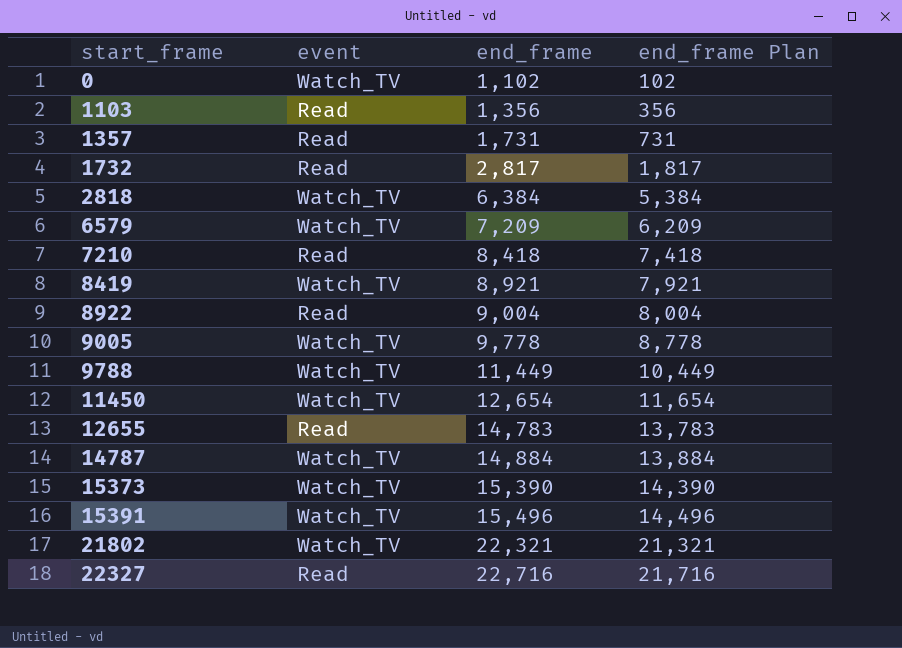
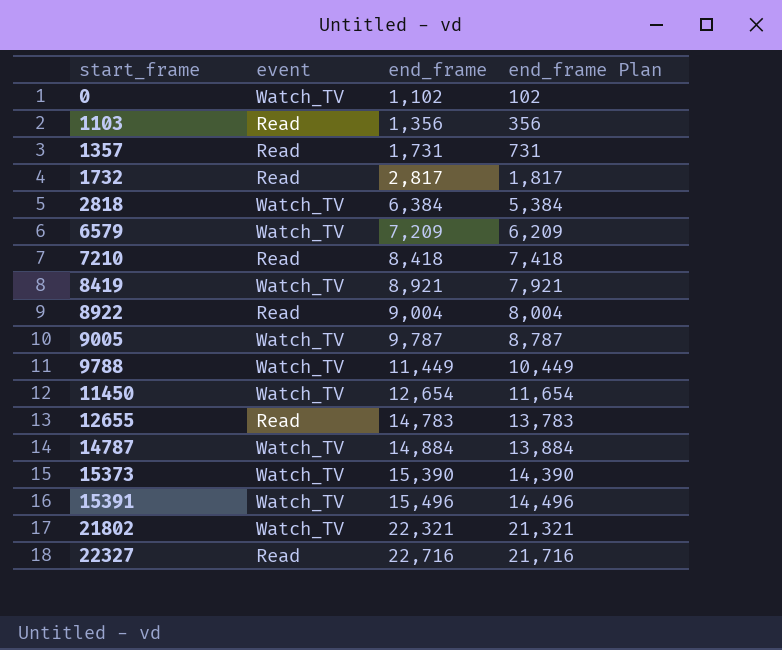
9005 | end_frame: 9,778 -> 9,787
9005 | end_frame Plan: 8,778 -> 8,787

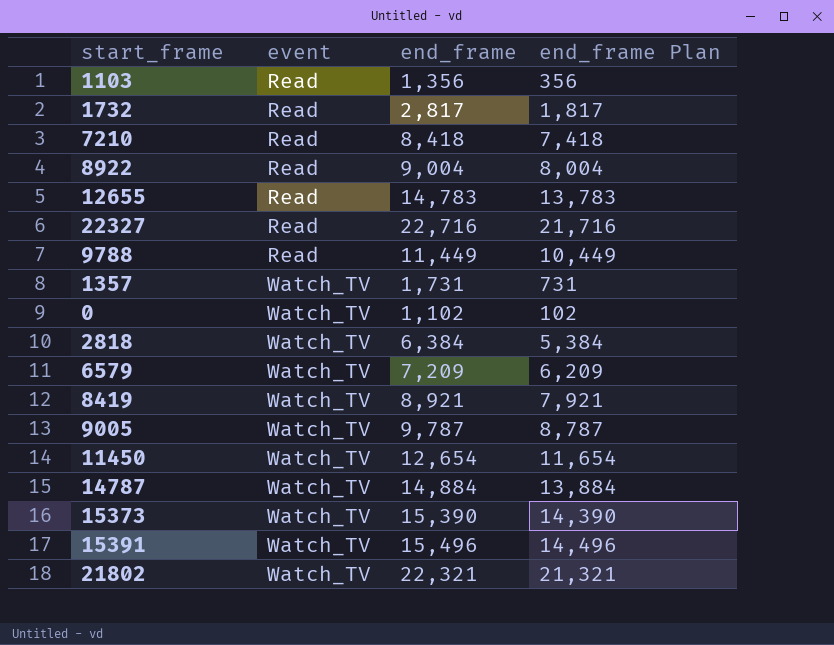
row order: start_frame ascending -> event ascending
9788 | event: Watch_TV -> Read
1357 | event: Read -> Watch_TV

